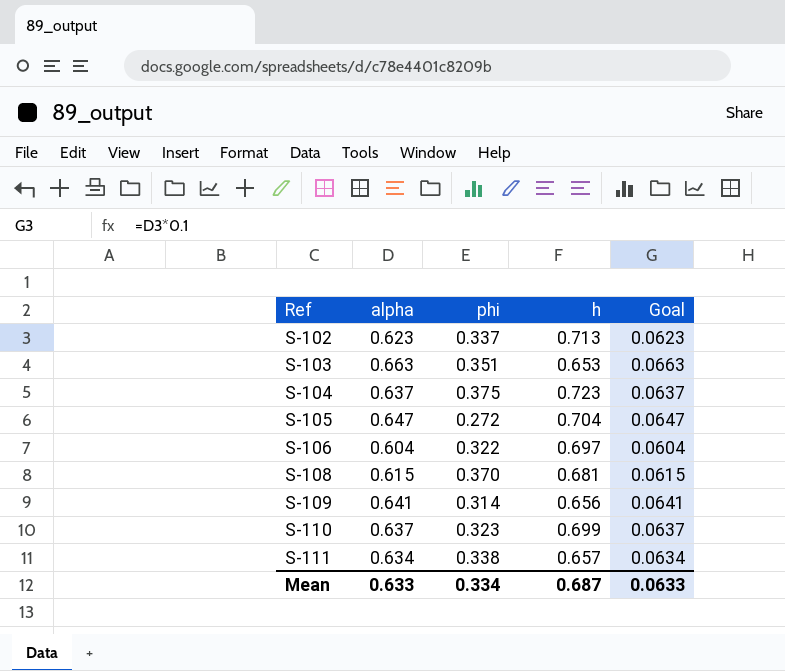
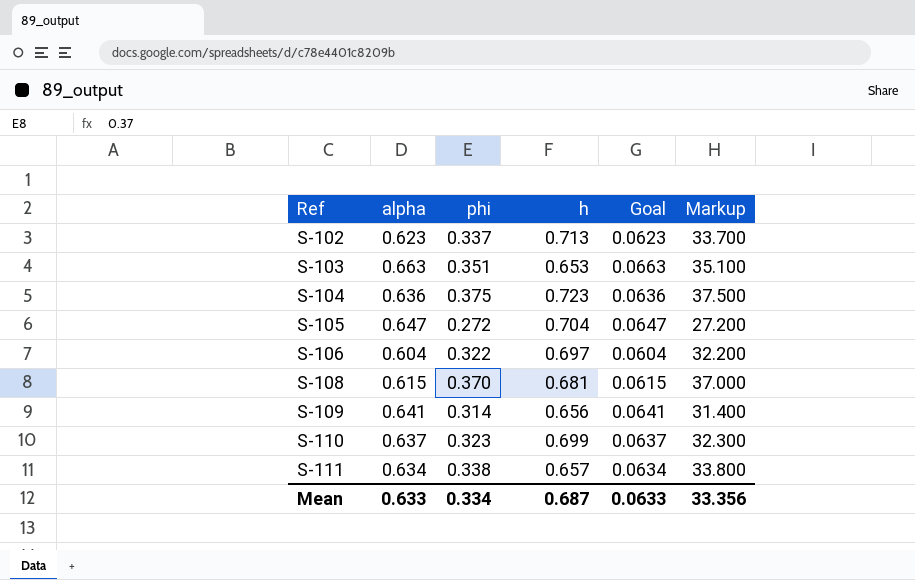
column Markup | formula: none -> [phi] * 100
S-104 | alpha: 0.637 -> 0.636
S-104 | Goal: 0.0637 -> 0.0636

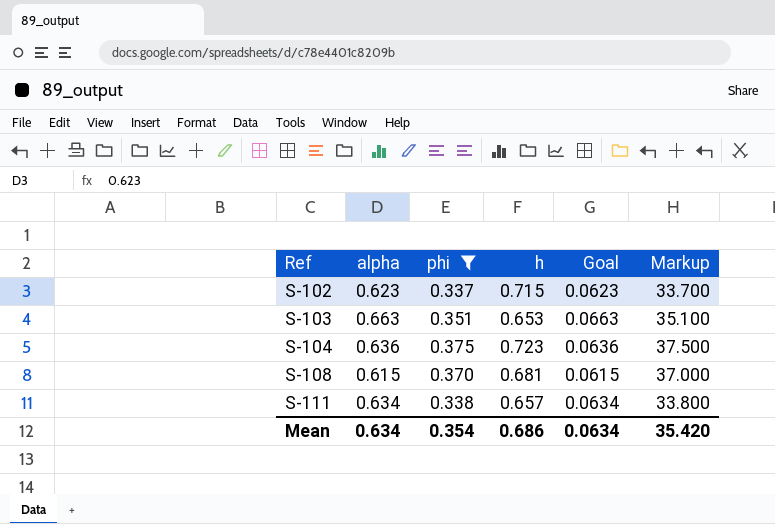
filter: none -> phi >= 0.337
S-102 | h: 0.713 -> 0.715
Mean | alpha: 0.633 -> 0.634
Mean | phi: 0.334 -> 0.354
Mean | h: 0.687 -> 0.686
Mean | Goal: 0.0633 -> 0.0634
Mean | Markup: 33.356 -> 35.420

